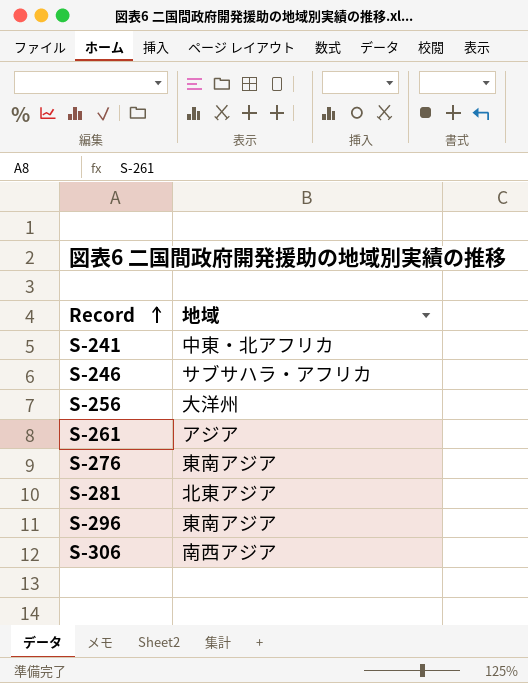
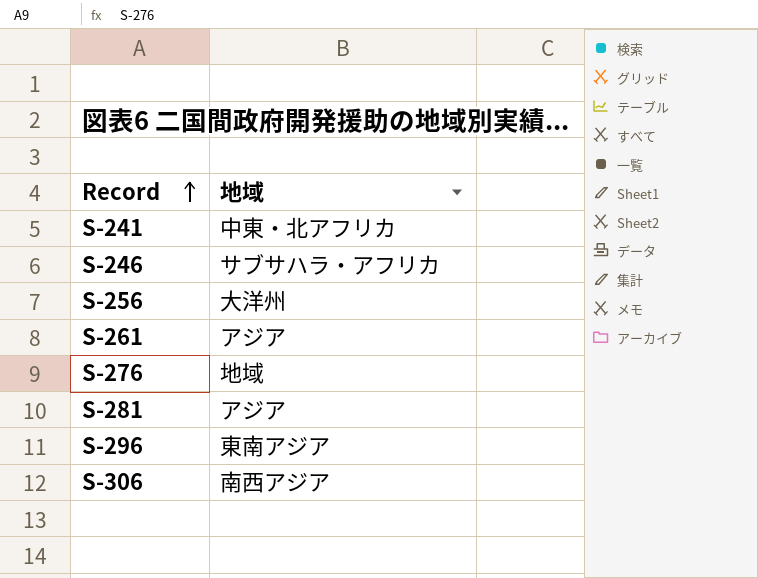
S-276 | 地域: 東南アジア -> 地域
S-281 | 地域: 北東アジア -> アジア

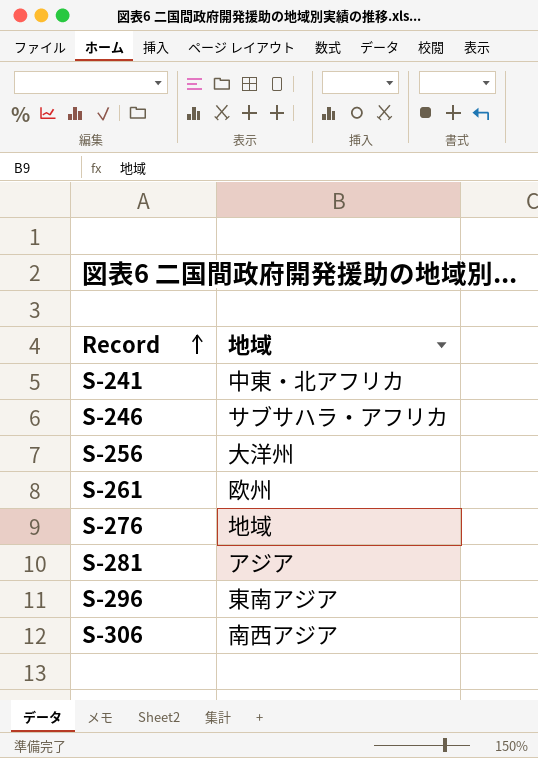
S-261 | 地域: アジア -> 欧州

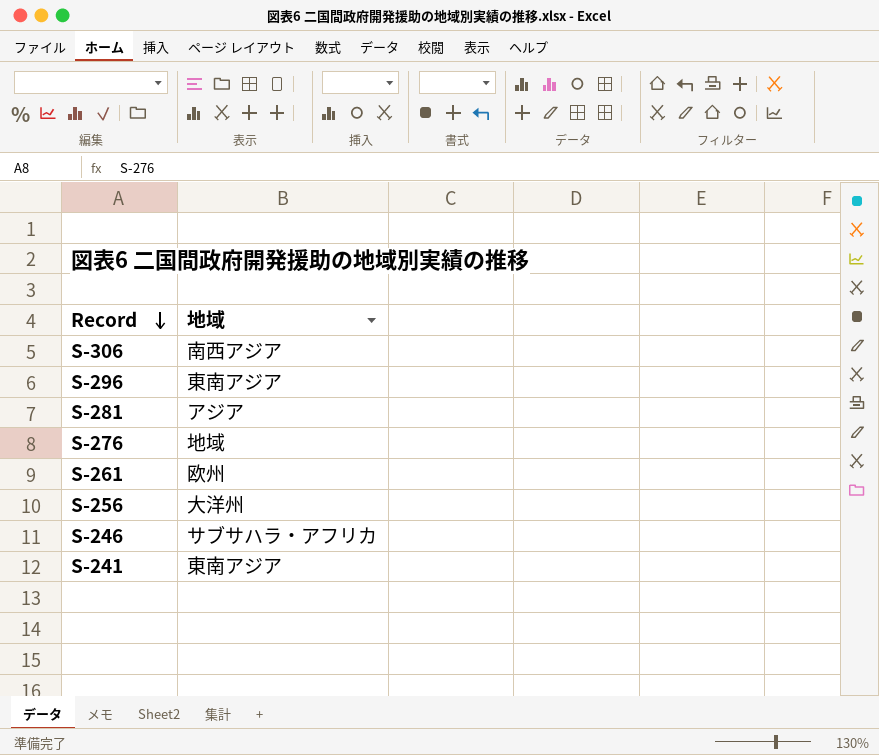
row order: Record ascending -> Record descending
S-241 | 地域: 中東・北アフリカ -> 東南アジア

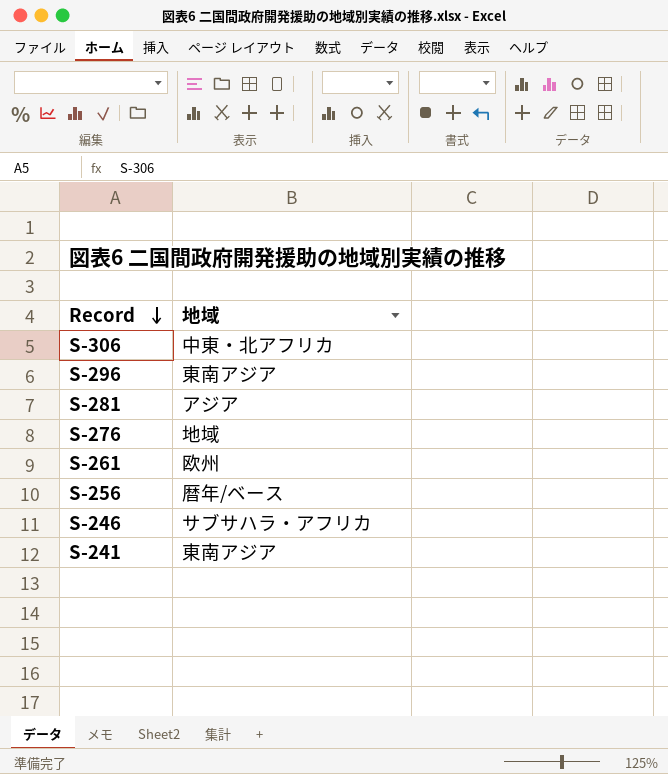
S-306 | 地域: 南西アジア -> 中東・北アフリカ
S-256 | 地域: 大洋州 -> 暦年/ベース

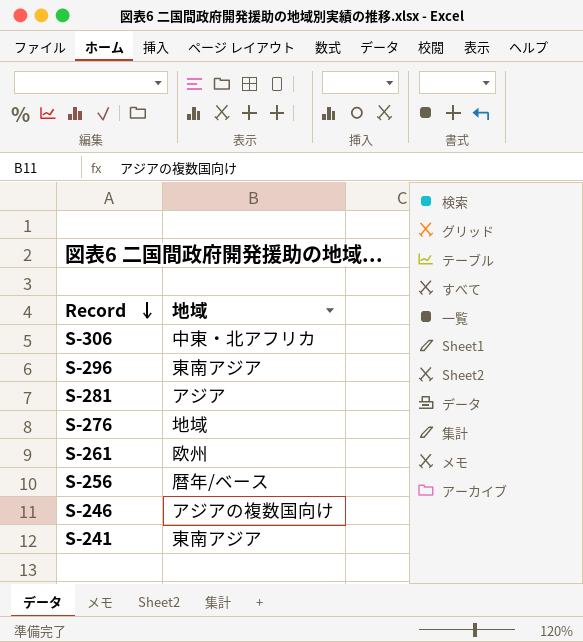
S-246 | 地域: サブサハラ・アフリカ -> アジアの複数国向け

